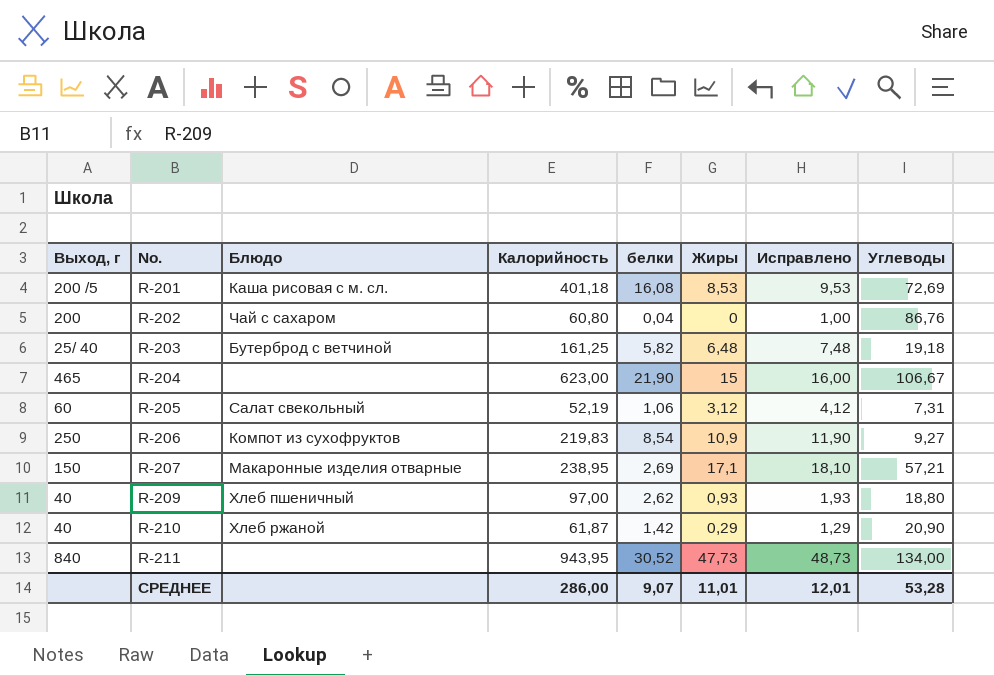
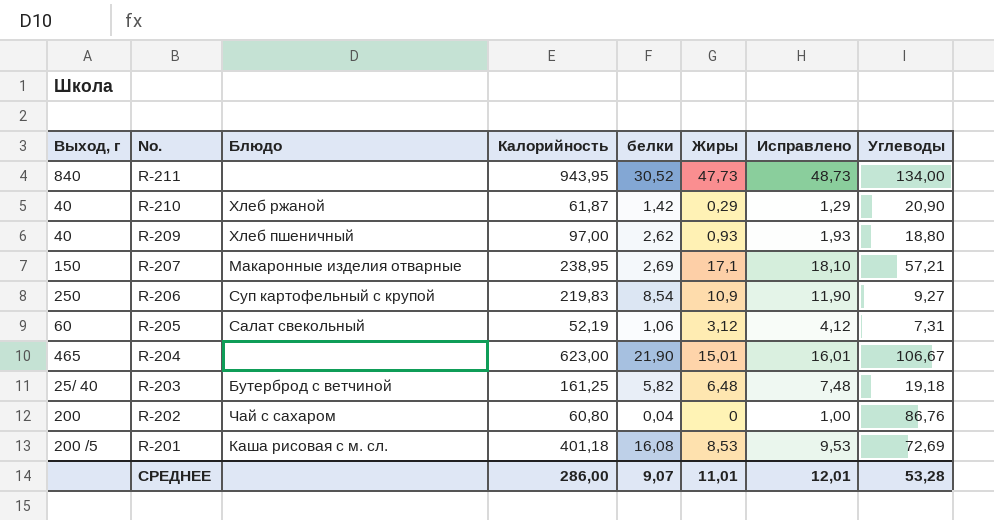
row order: No. ascending -> No. descending
R-206 | Блюдо: Компот из сухофруктов -> Суп картофельный с крупой
R-204 | Жиры: 15 -> 15,01
R-204 | Исправлено: 16,00 -> 16,01

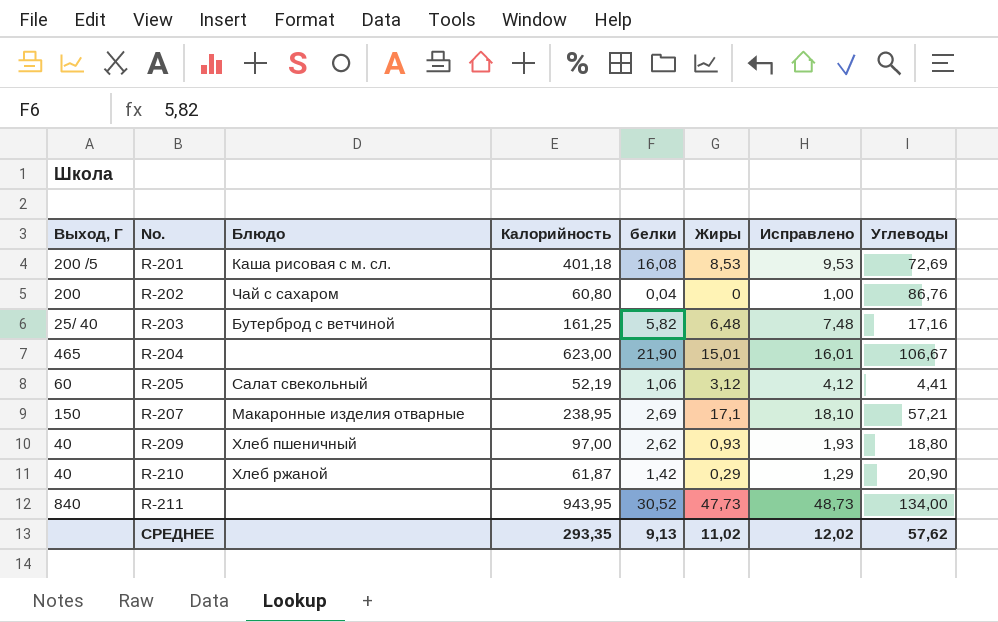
row order: No. descending -> No. ascending
column name: Выход, г -> Выход, Г
row R-206: 250 | Суп картофельный с крупой | 219,83 | 8,54 | 10,9 | 11,90 | 9,27 -> none
R-203 | Углеводы: 19,18 -> 17,16
R-205 | Углеводы: 7,31 -> 4,41
СРЕДНЕЕ | Калорийность: 286,00 -> 293,35
СРЕДНЕЕ | белки: 9,07 -> 9,13
СРЕДНЕЕ | Жиры: 11,01 -> 11,02
СРЕДНЕЕ | Исправлено: 12,01 -> 12,02
СРЕДНЕЕ | Углеводы: 53,28 -> 57,62

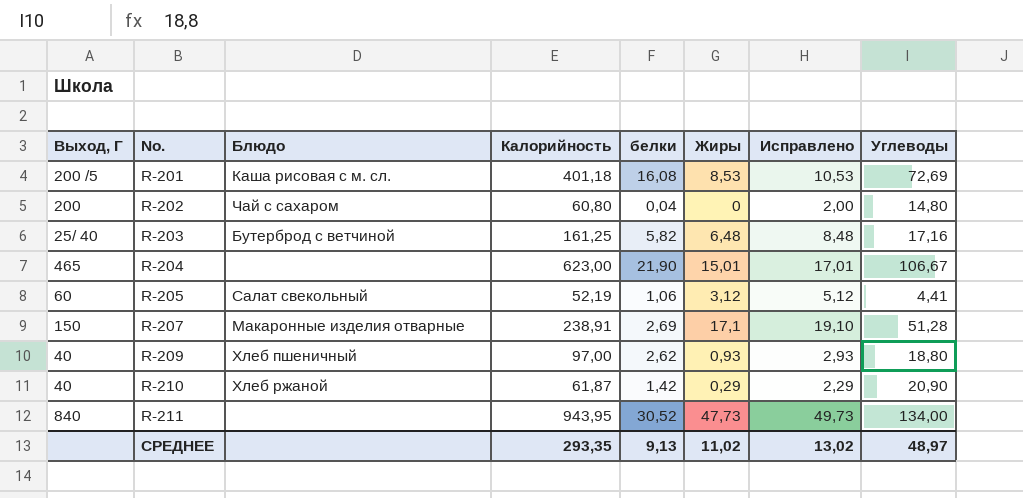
column Исправлено | formula: [Жиры] + 1 -> [Жиры] + 2
R-202 | Углеводы: 86,76 -> 14,80
R-207 | Калорийность: 238,95 -> 238,91
R-207 | Углеводы: 57,21 -> 51,28
СРЕДНЕЕ | Исправлено: 12,02 -> 13,02
СРЕДНЕЕ | Углеводы: 57,62 -> 48,97

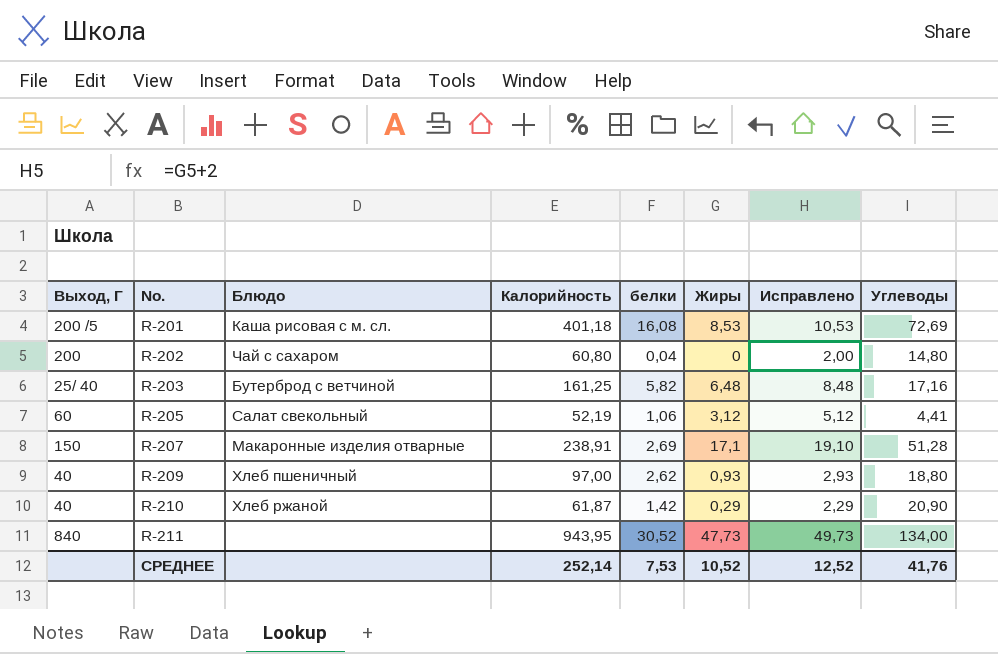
row R-204: 465 | none | 623,00 | 21,90 | 15,01 | 17,01 | 106,67 -> none
СРЕДНЕЕ | Калорийность: 293,35 -> 252,14
СРЕДНЕЕ | белки: 9,13 -> 7,53
СРЕДНЕЕ | Жиры: 11,02 -> 10,52
СРЕДНЕЕ | Исправлено: 13,02 -> 12,52
СРЕДНЕЕ | Углеводы: 48,97 -> 41,76

